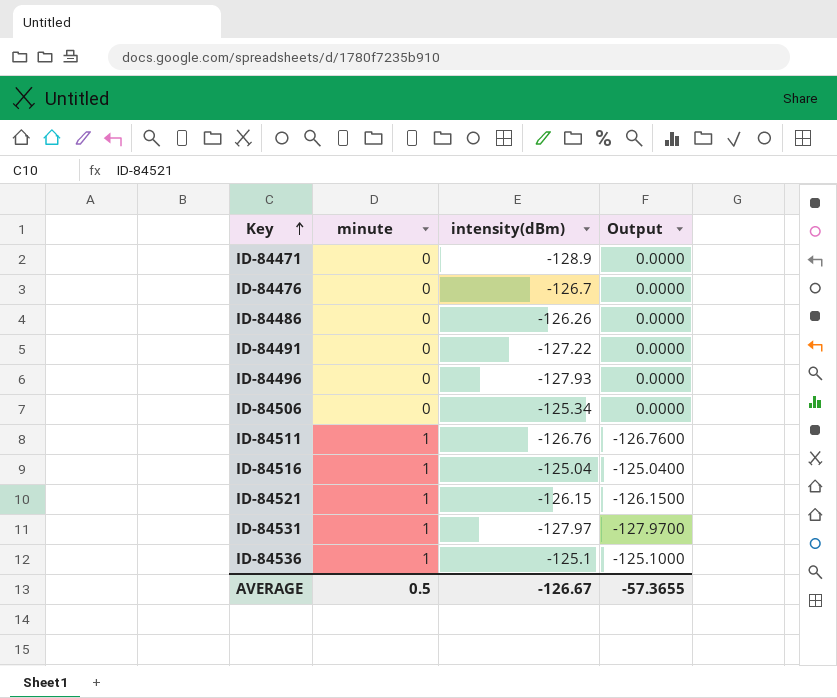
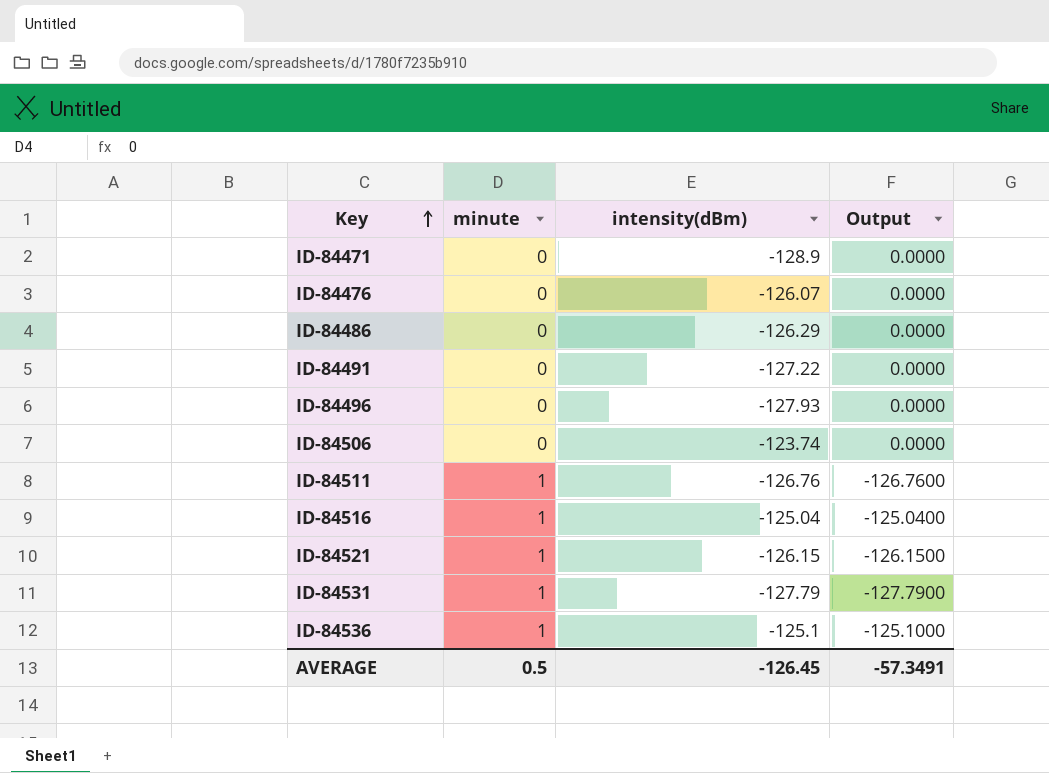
ID-84476 | intensity(dBm): -126.7 -> -126.07
ID-84486 | intensity(dBm): -126.26 -> -126.29
ID-84506 | intensity(dBm): -125.34 -> -123.74
ID-84531 | intensity(dBm): -127.97 -> -127.79
ID-84531 | Output: -127.9700 -> -127.7900
AVERAGE | intensity(dBm): -126.67 -> -126.45
AVERAGE | Output: -57.3655 -> -57.3491

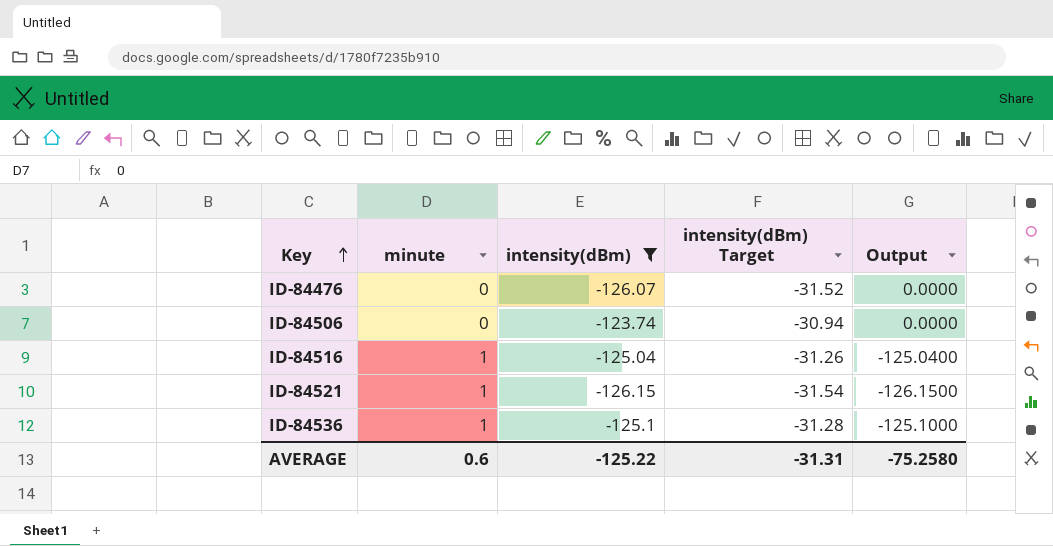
filter: none -> intensity(dBm) >= -126.15
column intensity(dBm) Target | formula: none -> [intensity(dBm)] * 0.25
AVERAGE | minute: 0.5 -> 0.6
AVERAGE | intensity(dBm): -126.45 -> -125.22
AVERAGE | Output: -57.3491 -> -75.2580

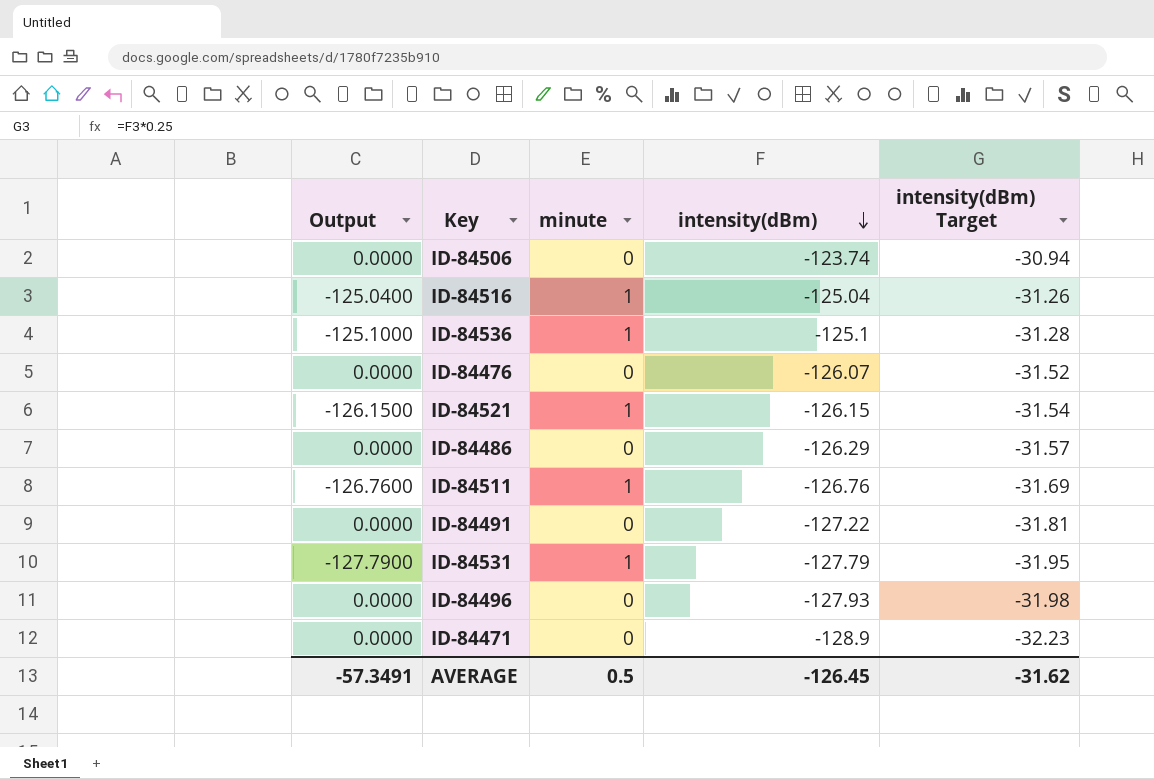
filter: intensity(dBm) >= -126.15 -> none
row order: Key ascending -> intensity(dBm) descending
column Output | position: 5 -> 1
AVERAGE | Output: -75.2580 -> -57.3491
AVERAGE | minute: 0.6 -> 0.5
AVERAGE | intensity(dBm): -125.22 -> -126.45
AVERAGE | intensity(dBm) Target: -31.31 -> -31.62

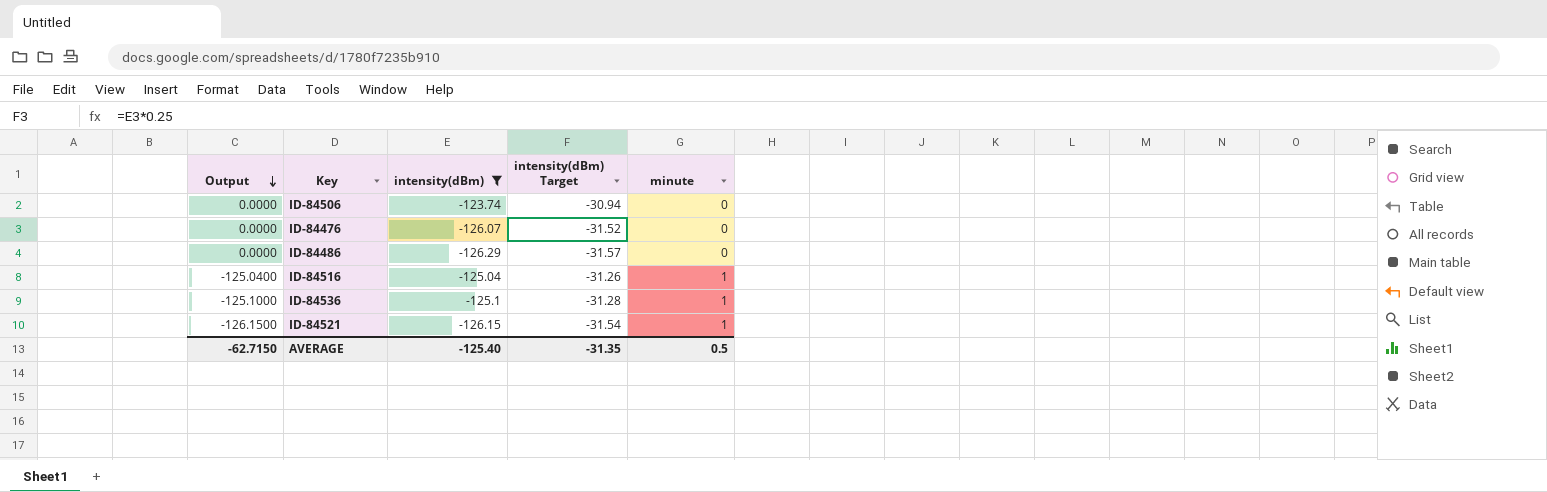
filter: none -> intensity(dBm) >= -126.29
row order: intensity(dBm) descending -> Output descending
column minute | position: 3 -> 5
AVERAGE | Output: -57.3491 -> -62.7150
AVERAGE | intensity(dBm): -126.45 -> -125.40
AVERAGE | intensity(dBm) Target: -31.62 -> -31.35

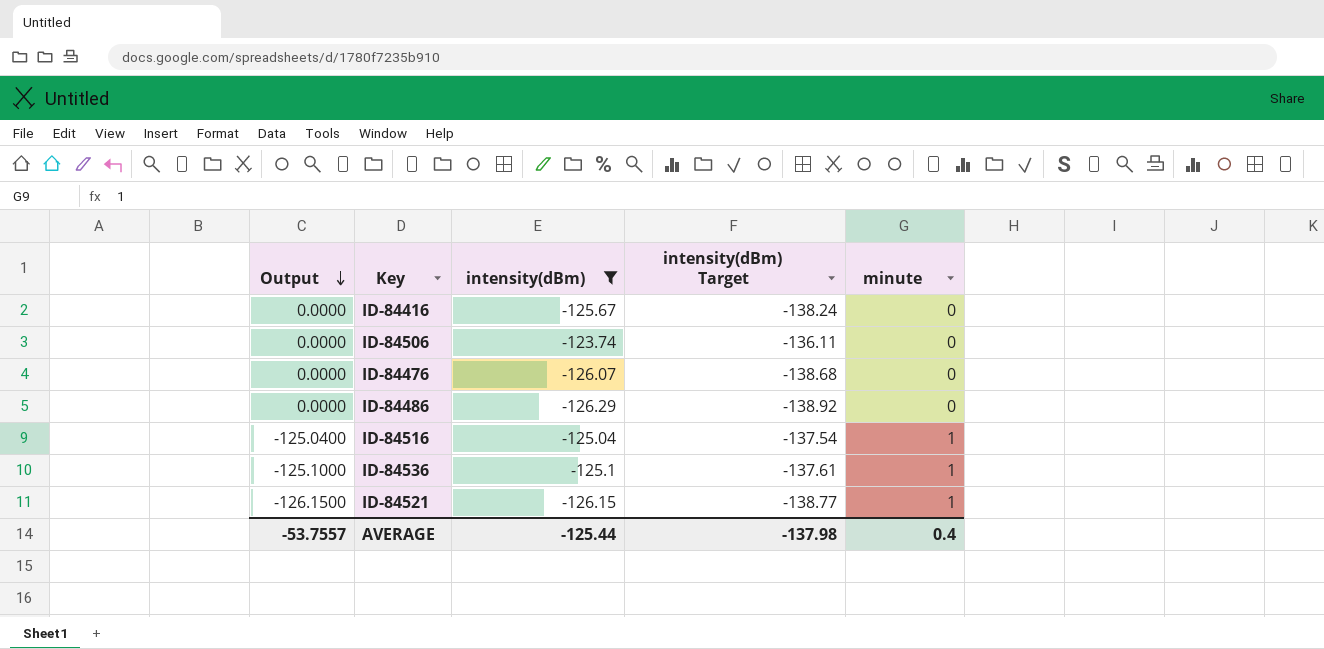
column intensity(dBm) Target | formula: [intensity(dBm)] * 0.25 -> [intensity(dBm)] * 1.1
row ID-84416: none -> 0.0000 | -125.67 | -138.24 | 0
AVERAGE | Output: -62.7150 -> -53.7557
AVERAGE | intensity(dBm): -125.40 -> -125.44
AVERAGE | intensity(dBm) Target: -31.35 -> -137.98
AVERAGE | minute: 0.5 -> 0.4

